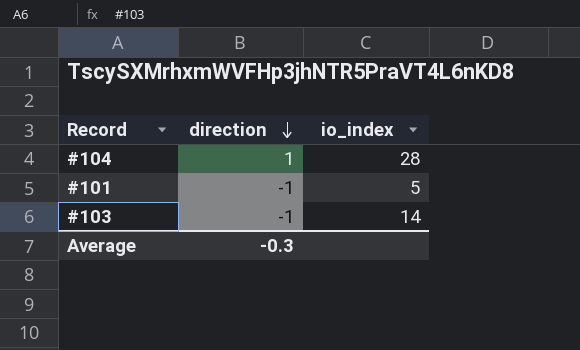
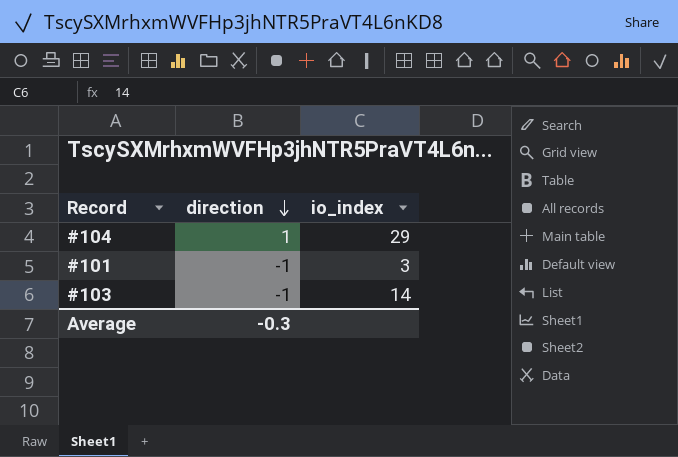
#104 | io_index: 28 -> 29
#101 | io_index: 5 -> 3

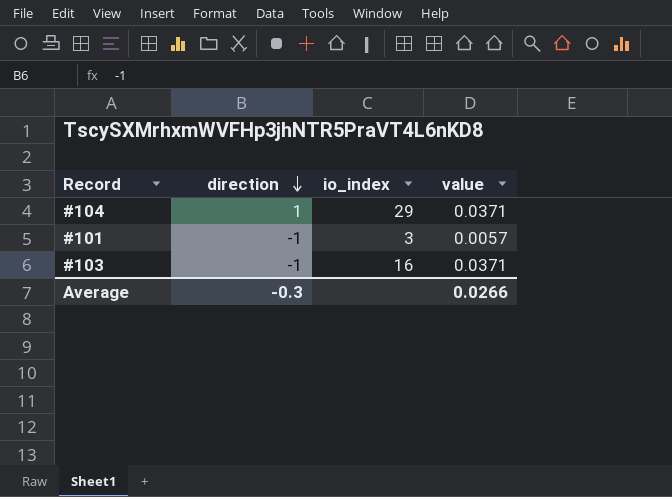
column value | position: none -> 4
#103 | io_index: 14 -> 16

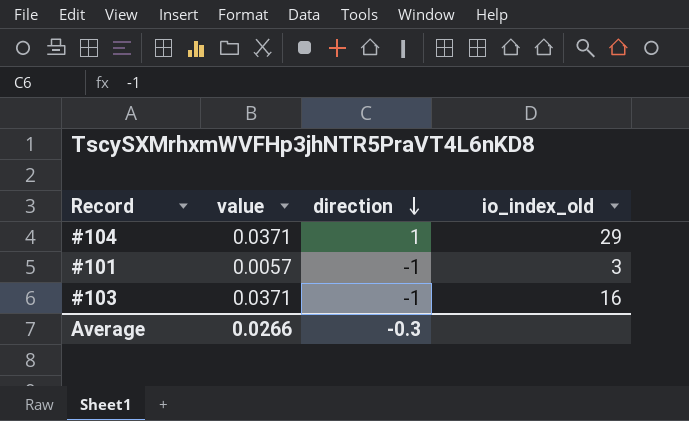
column value | position: 4 -> 2
column name: io_index -> io_index_old

